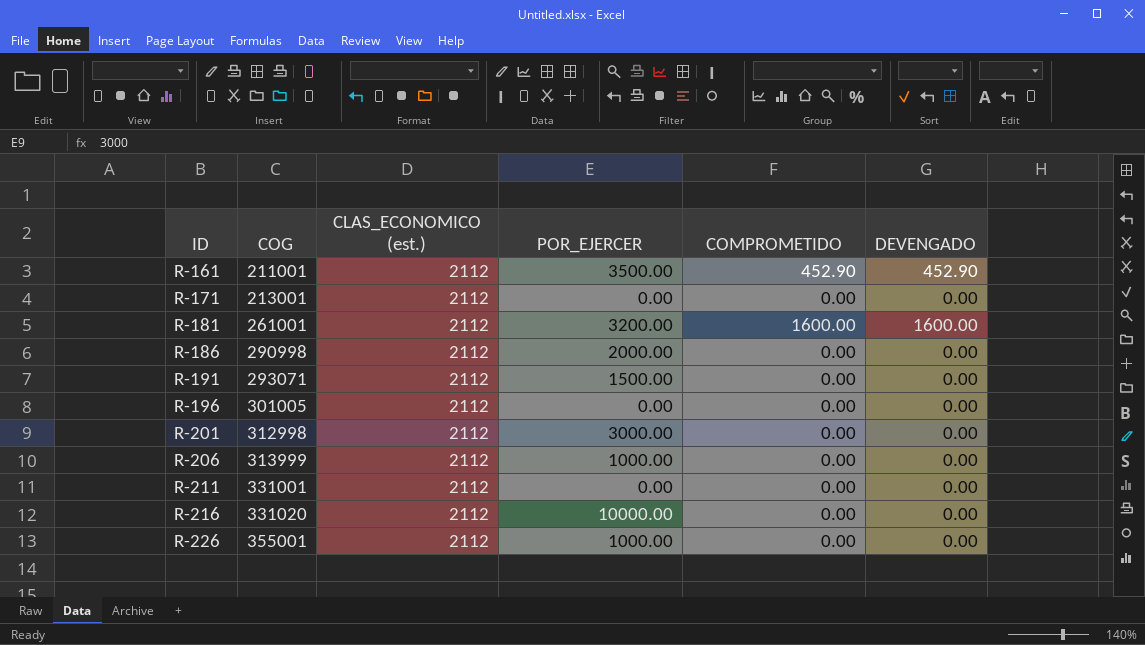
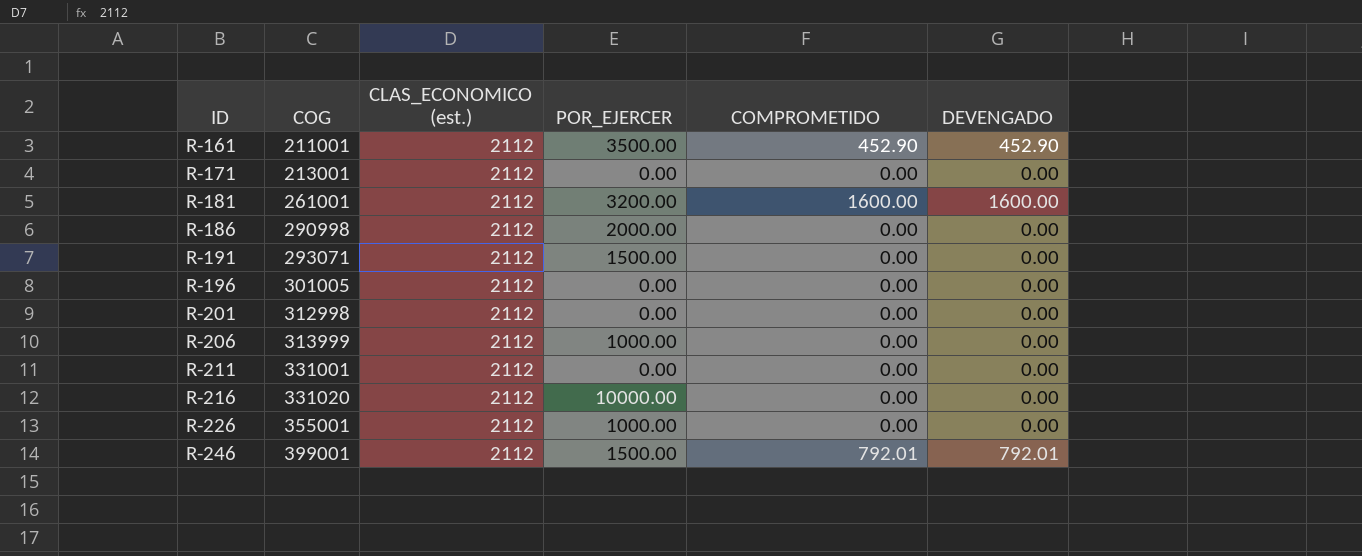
R-201 | POR_EJERCER: 3000.00 -> 0.00
row R-246: none -> 399001 | 2112 | 1500.00 | 792.01 | 792.01

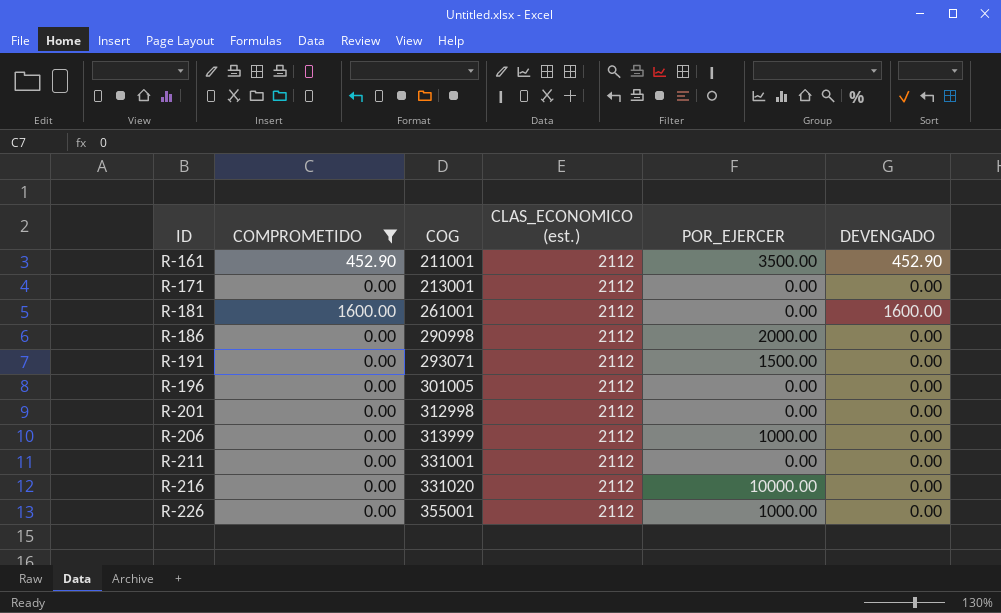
filter: none -> COMPROMETIDO != 792.01
column COMPROMETIDO | position: 5 -> 2
R-181 | POR_EJERCER: 3200.00 -> 0.00

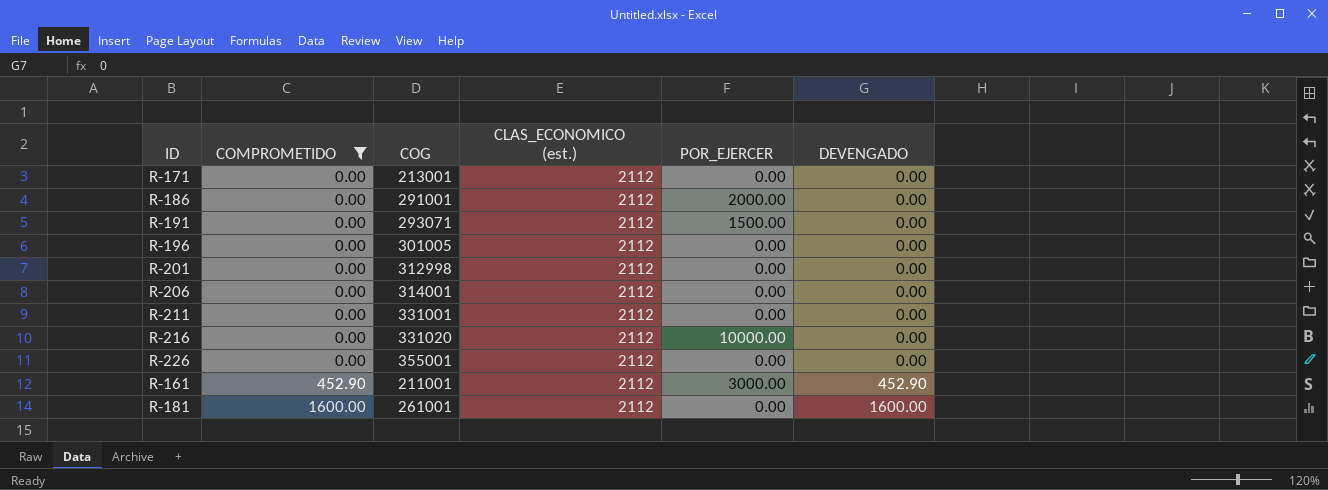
row order: ID ascending -> COMPROMETIDO ascending
R-186 | COG: 290998 -> 291001
R-206 | COG: 313999 -> 314001
R-206 | POR_EJERCER: 1000.00 -> 0.00
R-226 | POR_EJERCER: 1000.00 -> 0.00
R-161 | POR_EJERCER: 3500.00 -> 3000.00

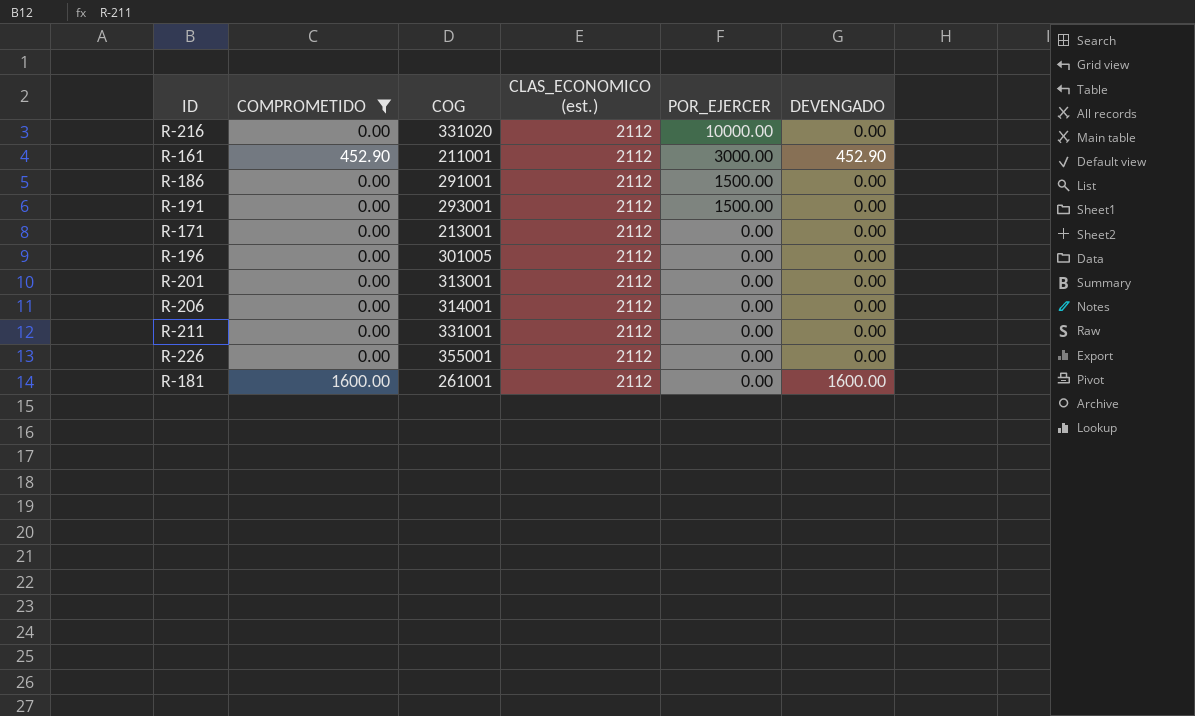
row order: COMPROMETIDO ascending -> POR_EJERCER descending
R-186 | POR_EJERCER: 2000.00 -> 1500.00
R-191 | COG: 293071 -> 293001
R-201 | COG: 312998 -> 313001

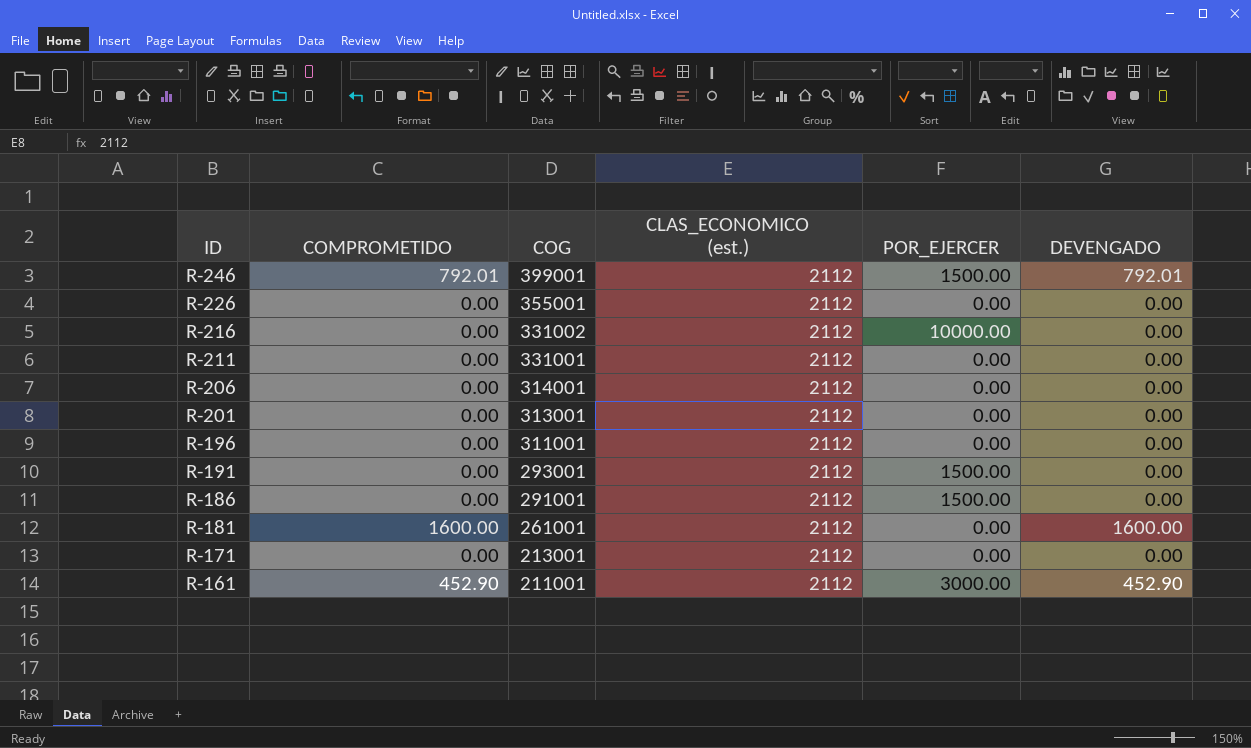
filter: COMPROMETIDO != 792.01 -> none
row order: POR_EJERCER descending -> ID descending
R-216 | COG: 331020 -> 331002
R-196 | COG: 301005 -> 311001

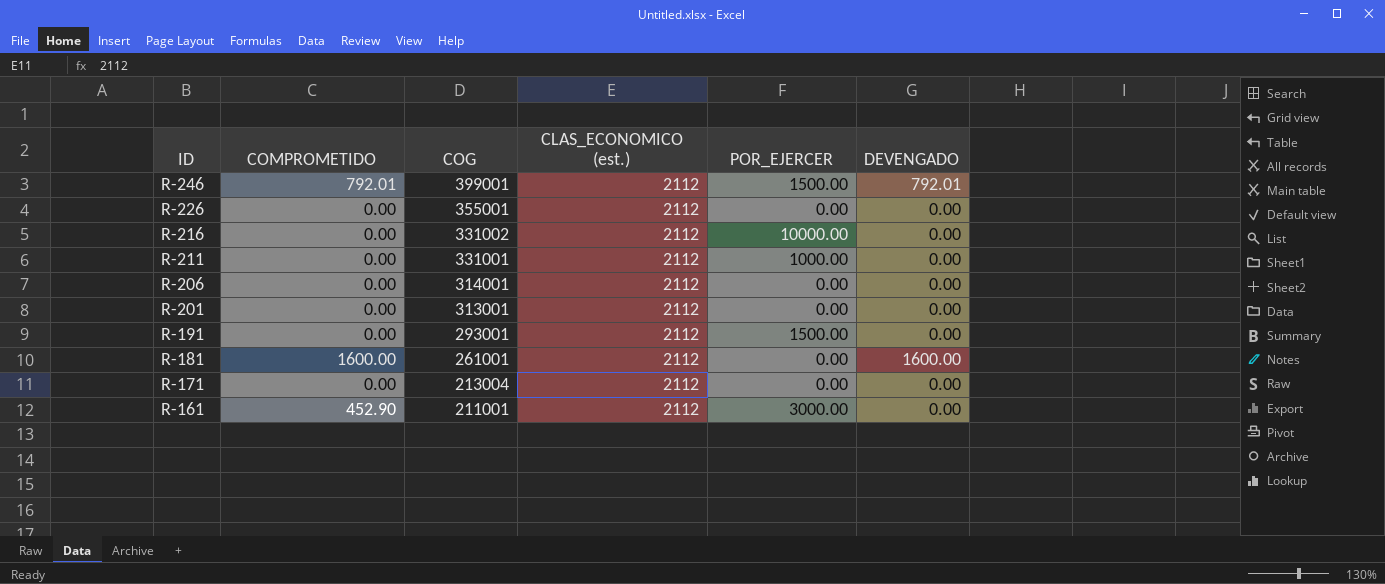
row R-196: 0.00 | 311001 | 2112 | 0.00 | 0.00 -> none
row R-186: 0.00 | 291001 | 2112 | 1500.00 | 0.00 -> none
R-211 | POR_EJERCER: 0.00 -> 1000.00
R-171 | COG: 213001 -> 213004
R-161 | DEVENGADO: 452.90 -> 0.00

